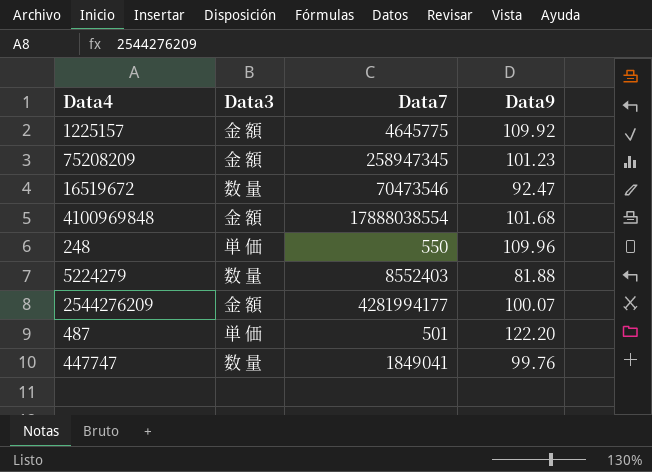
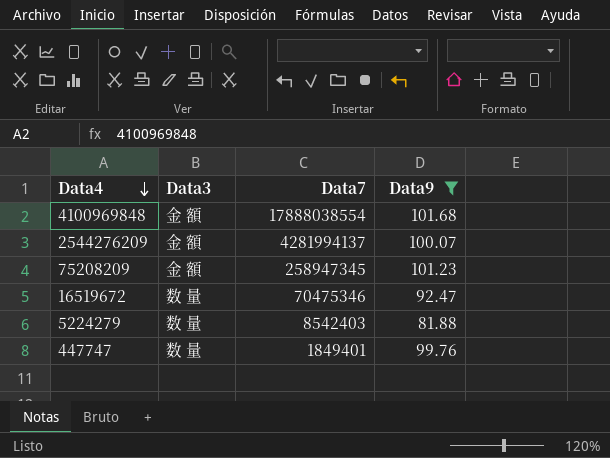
filter: none -> Data9 <= 101.68
row order: none -> Data4 descending
2544276209 | Data7: 4281994177 -> 4281994137
16519672 | Data7: 70473546 -> 70475346
5224279 | Data7: 8552403 -> 8542403
447747 | Data7: 1849041 -> 1849401

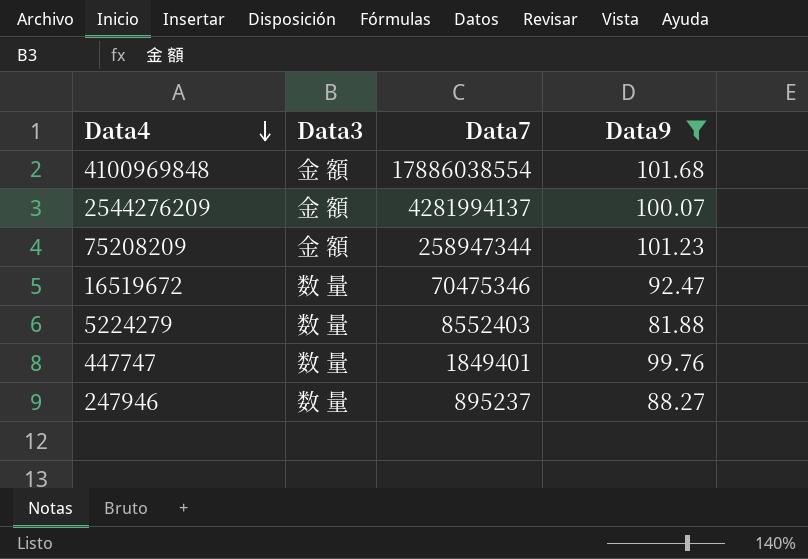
4100969848 | Data7: 17888038554 -> 17886038554
75208209 | Data7: 258947345 -> 258947344
5224279 | Data7: 8542403 -> 8552403
row 247946: none -> 数 量 | 895237 | 88.27

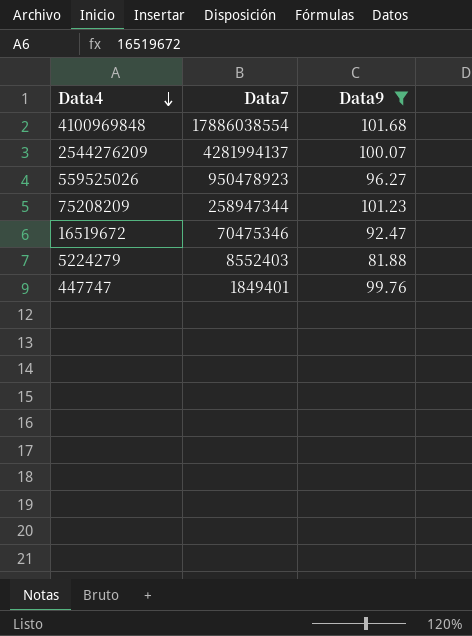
column Data3 | position: 2 -> none
row 247946: 数 量 | 895237 | 88.27 -> none
row 559525026: none -> 950478923 | 96.27

